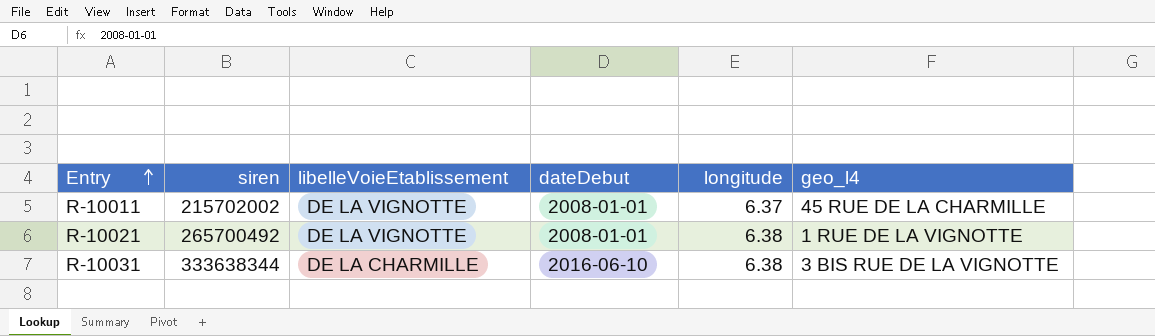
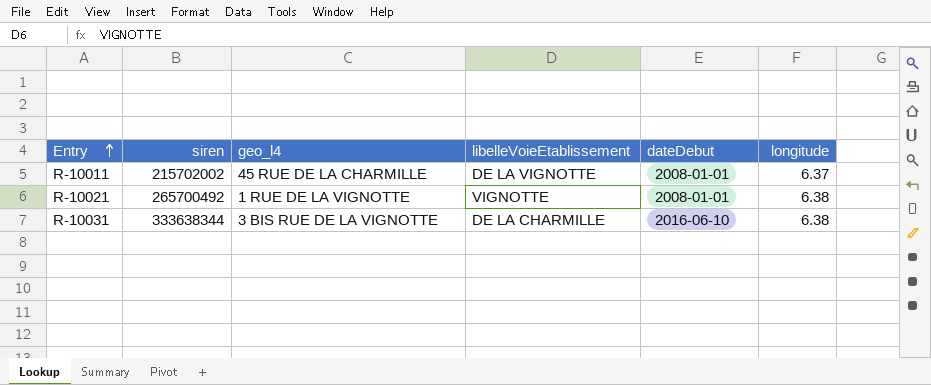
column geo_l4 | position: 6 -> 3
R-10021 | libelleVoieEtablissement: DE LA VIGNOTTE -> VIGNOTTE

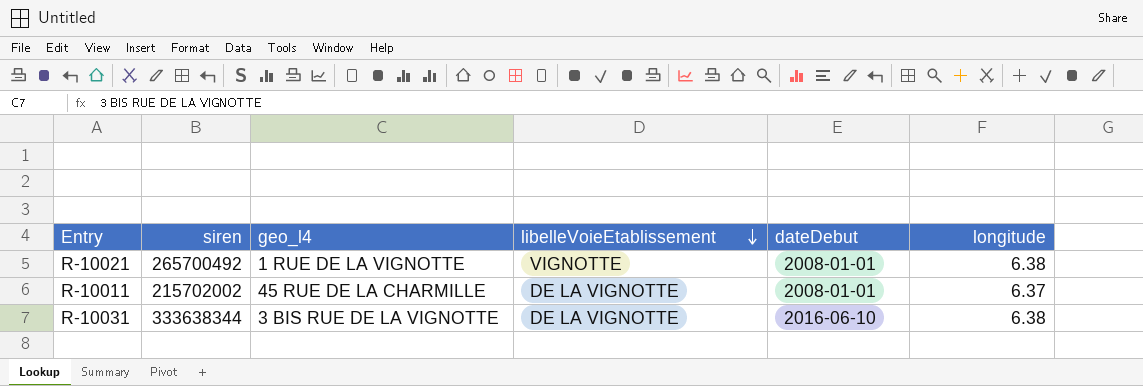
row order: Entry ascending -> libelleVoieEtablissement descending
R-10031 | libelleVoieEtablissement: DE LA CHARMILLE -> DE LA VIGNOTTE

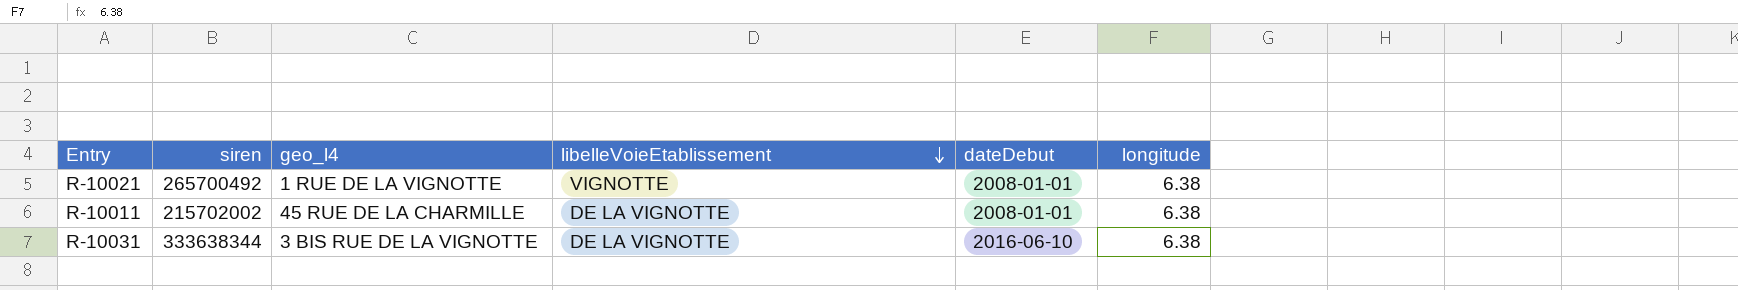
R-10011 | longitude: 6.37 -> 6.38

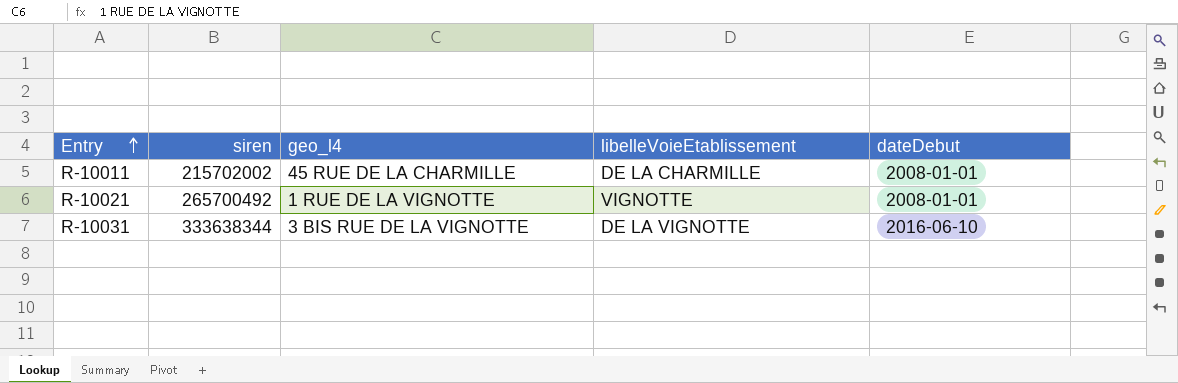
row order: libelleVoieEtablissement descending -> Entry ascending
column longitude | position: 6 -> none
R-10011 | libelleVoieEtablissement: DE LA VIGNOTTE -> DE LA CHARMILLE

